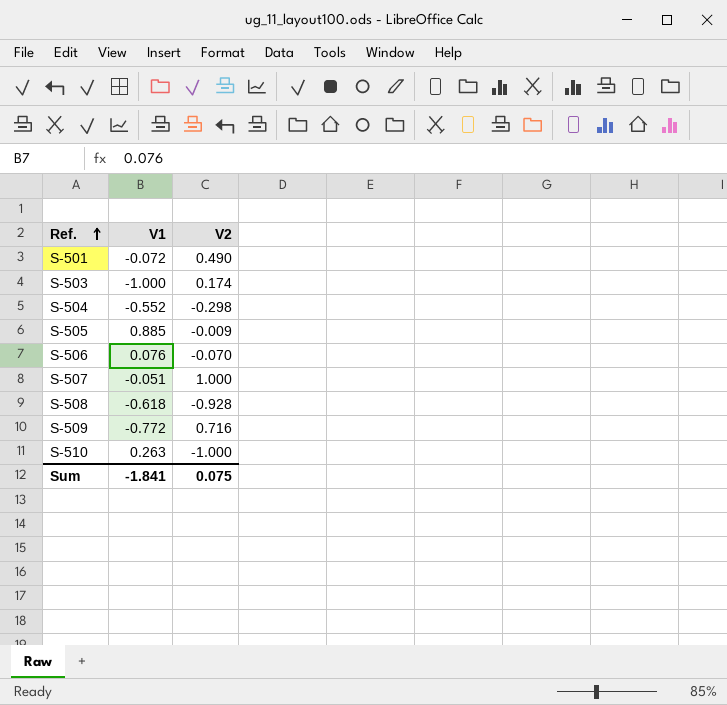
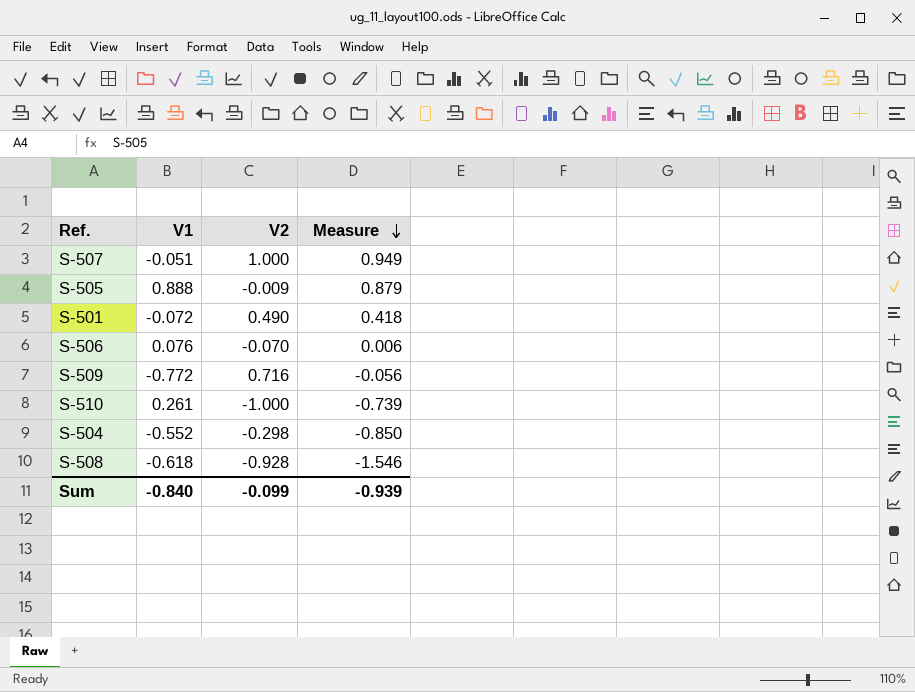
row order: Ref. ascending -> Measure descending
column Measure | formula: none -> [V1] + [V2]
row S-503: -1.000 | 0.174 -> none
S-505 | V1: 0.885 -> 0.888
S-510 | V1: 0.263 -> 0.261
Sum | V1: -1.841 -> -0.840
Sum | V2: 0.075 -> -0.099

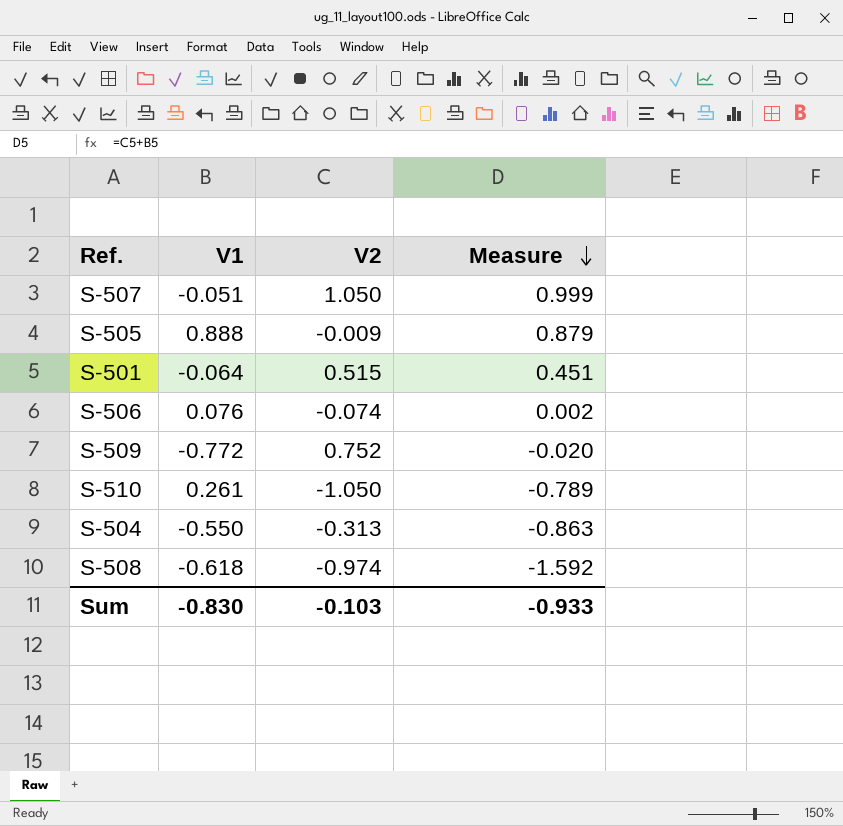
S-507 | V2: 1.000 -> 1.050
S-507 | Measure: 0.949 -> 0.999
S-501 | V1: -0.072 -> -0.064
S-501 | V2: 0.490 -> 0.515
S-501 | Measure: 0.418 -> 0.451
S-506 | V2: -0.070 -> -0.074
S-506 | Measure: 0.006 -> 0.002
S-509 | V2: 0.716 -> 0.752
S-509 | Measure: -0.056 -> -0.020
S-510 | V2: -1.000 -> -1.050
S-510 | Measure: -0.739 -> -0.789
S-504 | V1: -0.552 -> -0.550
S-504 | V2: -0.298 -> -0.313
S-504 | Measure: -0.850 -> -0.863
S-508 | V2: -0.928 -> -0.974
S-508 | Measure: -1.546 -> -1.592
Sum | V1: -0.840 -> -0.830
Sum | V2: -0.099 -> -0.103
Sum | Measure: -0.939 -> -0.933

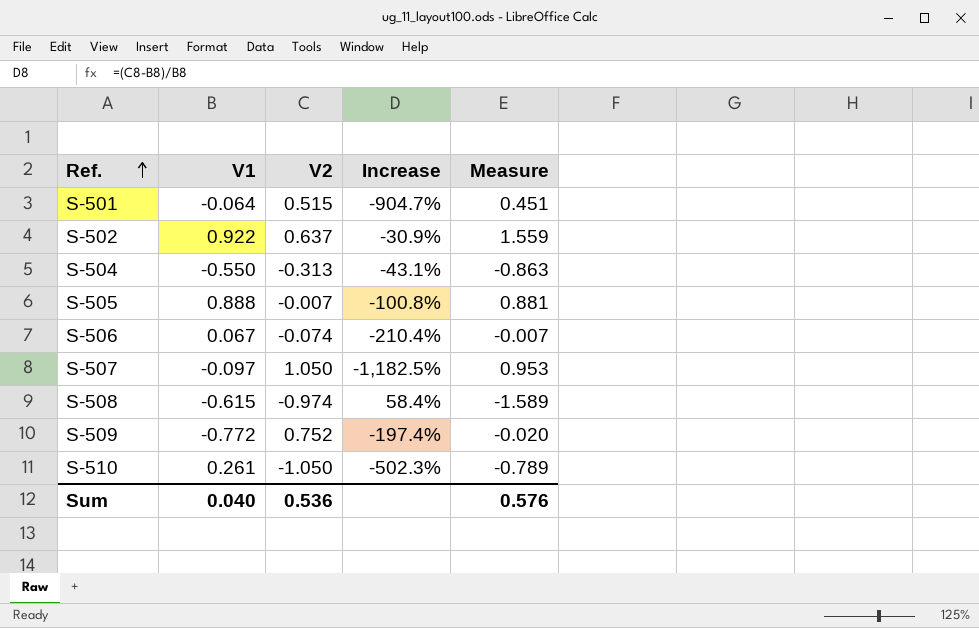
row order: Measure descending -> Ref. ascending
column Increase | formula: none -> ([V2] - [V1]) / [V1]
row S-502: none -> 0.922 | 0.637 | -30.9% | 1.559
S-505 | V2: -0.009 -> -0.007
S-505 | Measure: 0.879 -> 0.881
S-506 | V1: 0.076 -> 0.067
S-506 | Measure: 0.002 -> -0.007
S-507 | V1: -0.051 -> -0.097
S-507 | Measure: 0.999 -> 0.953
S-508 | V1: -0.618 -> -0.615
S-508 | Measure: -1.592 -> -1.589
Sum | V1: -0.830 -> 0.040
Sum | V2: -0.103 -> 0.536
Sum | Measure: -0.933 -> 0.576

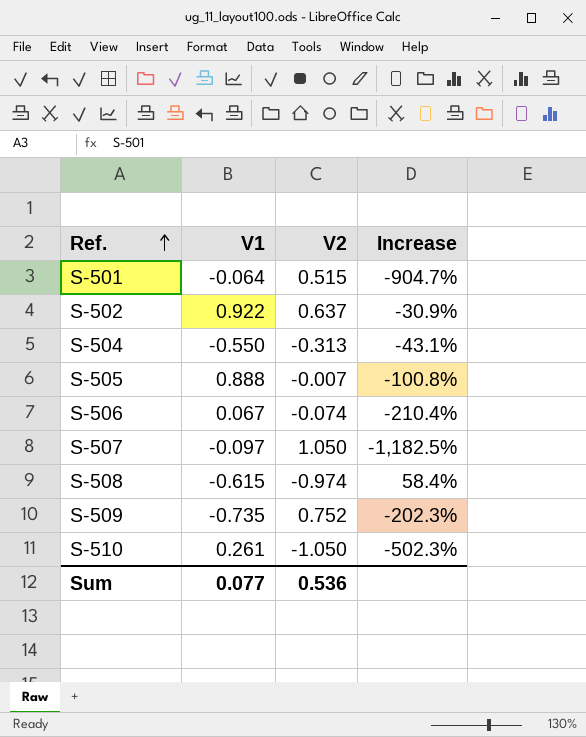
column Measure | formula: [V1] + [V2] -> none
S-509 | V1: -0.772 -> -0.735
S-509 | Increase: -197.4% -> -202.3%
Sum | V1: 0.040 -> 0.077

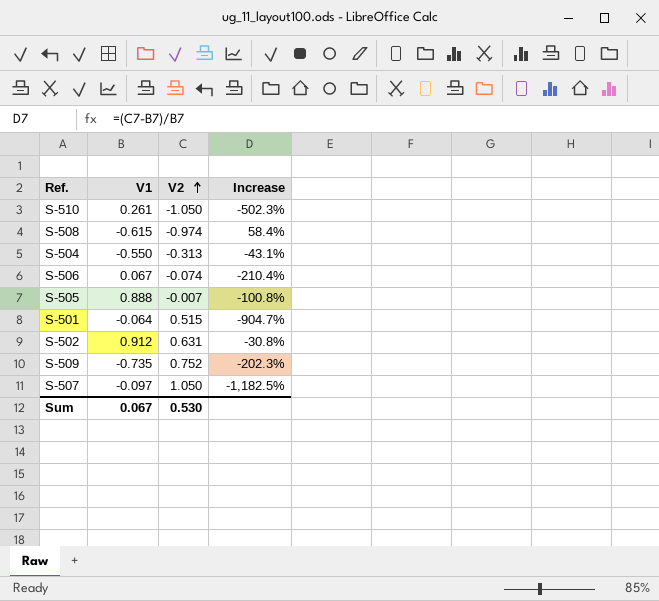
row order: Ref. ascending -> V2 ascending
S-502 | V1: 0.922 -> 0.912
S-502 | V2: 0.637 -> 0.631
S-502 | Increase: -30.9% -> -30.8%
Sum | V1: 0.077 -> 0.067
Sum | V2: 0.536 -> 0.530

